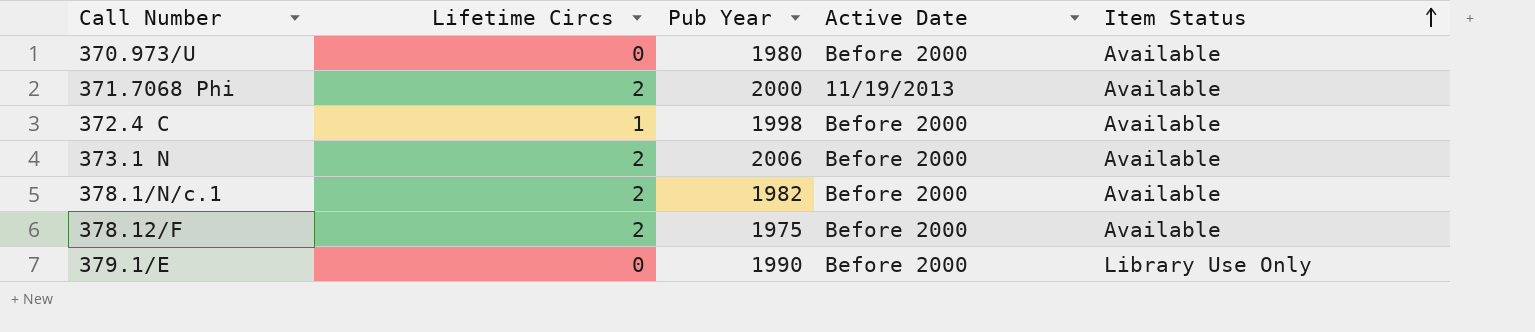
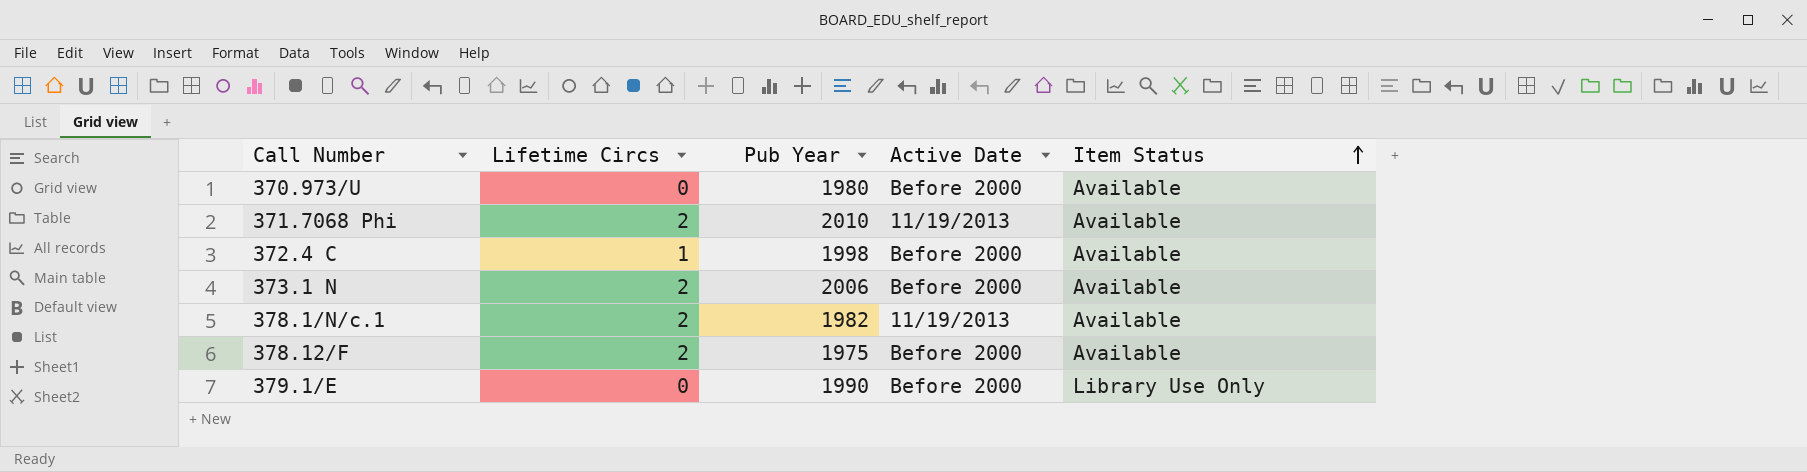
371.7068 Phi | Pub Year: 2000 -> 2010
378.1/N/c.1 | Active Date: Before 2000 -> 11/19/2013

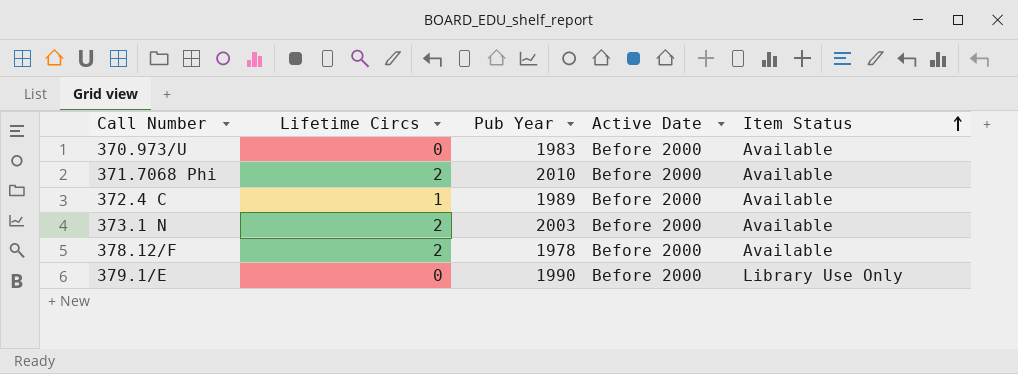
row 378.1/N/c.1: 2 | 1982 | 11/19/2013 | Available -> none
370.973/U | Pub Year: 1980 -> 1983
371.7068 Phi | Active Date: 11/19/2013 -> Before 2000
372.4 C | Pub Year: 1998 -> 1989
373.1 N | Pub Year: 2006 -> 2003
378.12/F | Pub Year: 1975 -> 1978

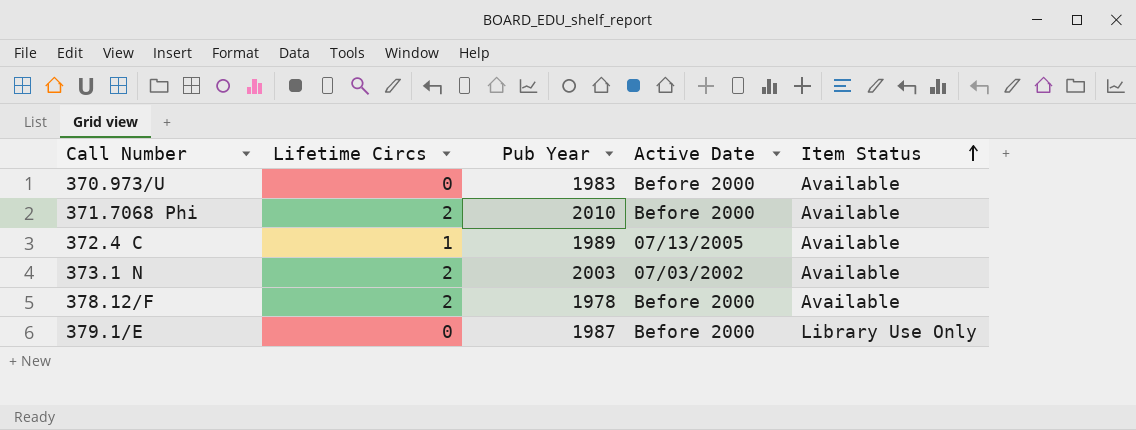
372.4 C | Active Date: Before 2000 -> 07/13/2005
373.1 N | Active Date: Before 2000 -> 07/03/2002
379.1/E | Pub Year: 1990 -> 1987

